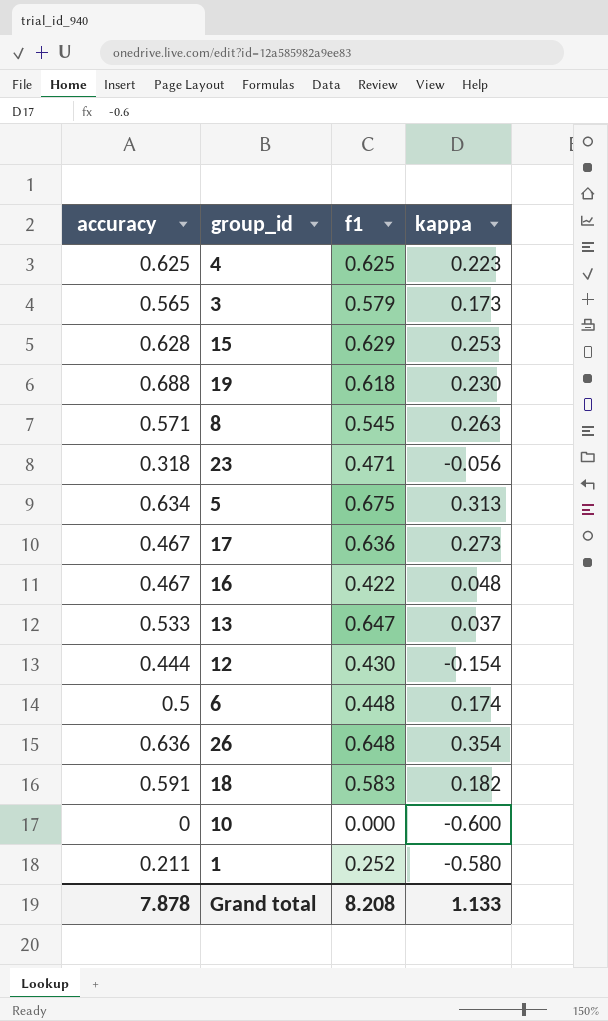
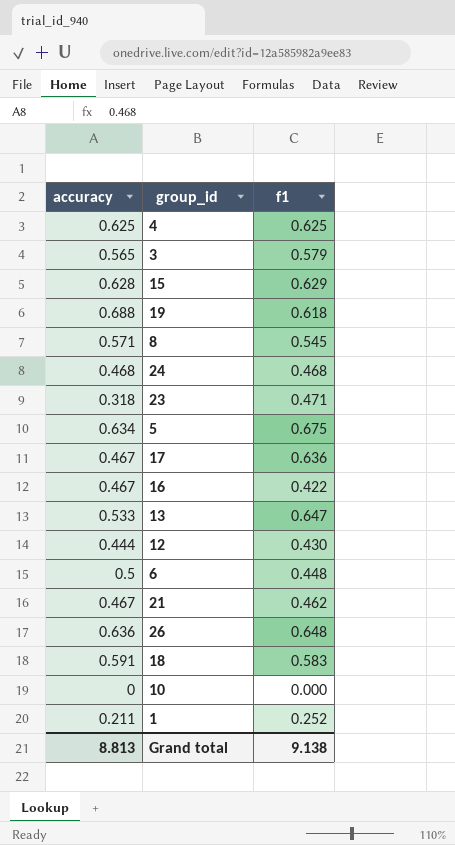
column kappa | position: 4 -> none
row 24: none -> 0.468 | 0.468
row 21: none -> 0.467 | 0.462
Grand total | accuracy: 7.878 -> 8.813
Grand total | f1: 8.208 -> 9.138

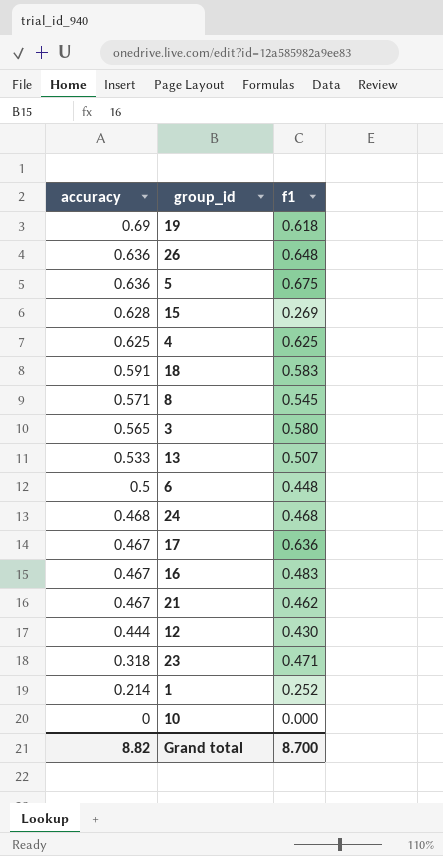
row order: none -> accuracy descending
19 | accuracy: 0.688 -> 0.69
5 | accuracy: 0.634 -> 0.636
15 | f1: 0.629 -> 0.269
3 | f1: 0.579 -> 0.580
13 | f1: 0.647 -> 0.507
16 | f1: 0.422 -> 0.483
1 | accuracy: 0.211 -> 0.214
Grand total | accuracy: 8.813 -> 8.82
Grand total | f1: 9.138 -> 8.700

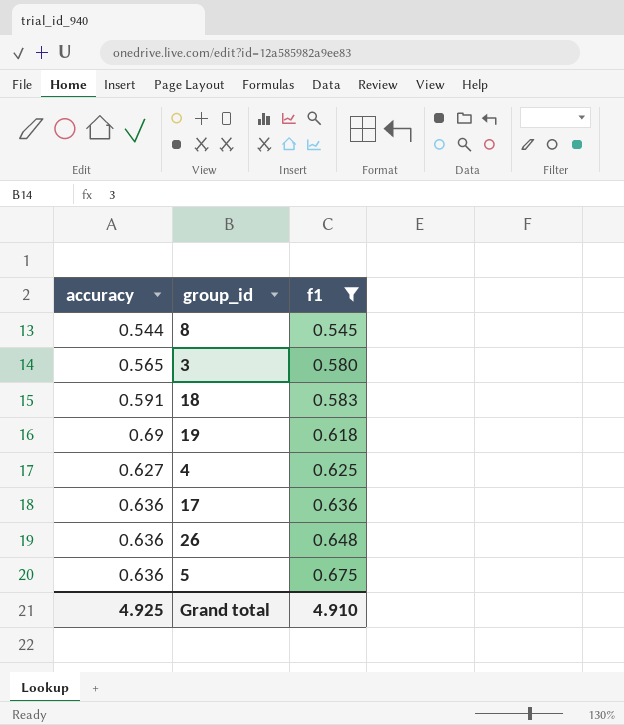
filter: none -> f1 >= 0.545
row order: accuracy descending -> f1 ascending
8 | accuracy: 0.571 -> 0.544
4 | accuracy: 0.625 -> 0.627
17 | accuracy: 0.467 -> 0.636
Grand total | accuracy: 8.82 -> 4.925
Grand total | f1: 8.700 -> 4.910

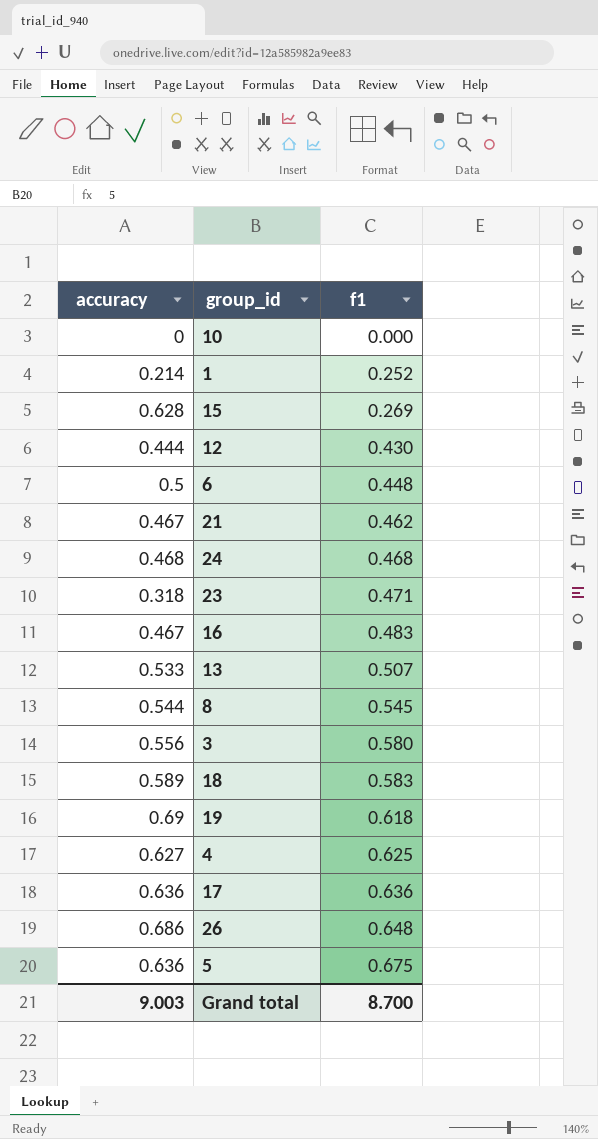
filter: f1 >= 0.545 -> none
3 | accuracy: 0.565 -> 0.556
18 | accuracy: 0.591 -> 0.589
26 | accuracy: 0.636 -> 0.686
Grand total | accuracy: 4.925 -> 9.003
Grand total | f1: 4.910 -> 8.700

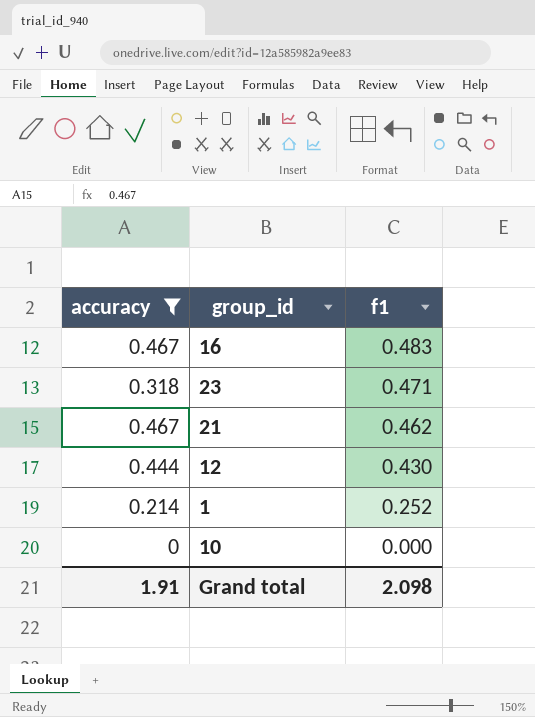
filter: none -> accuracy <= 0.467
row order: f1 ascending -> f1 descending
Grand total | accuracy: 9.003 -> 1.91
Grand total | f1: 8.700 -> 2.098

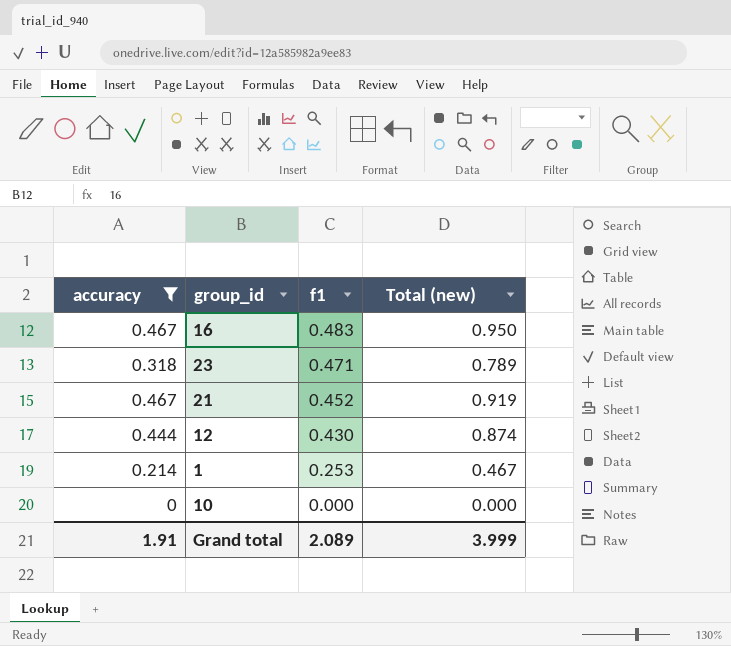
column Total (new) | formula: none -> [accuracy] + [f1]
21 | f1: 0.462 -> 0.452
1 | f1: 0.252 -> 0.253
Grand total | f1: 2.098 -> 2.089

